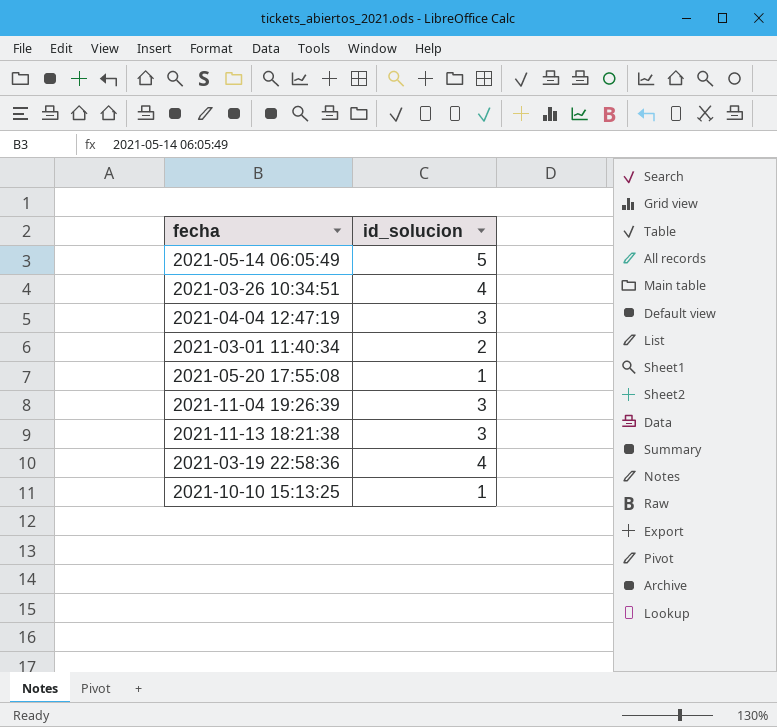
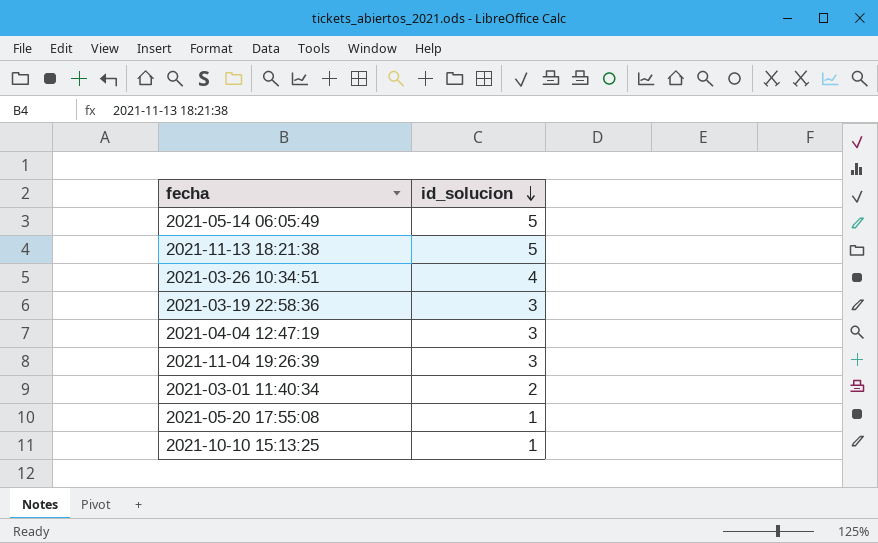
row order: none -> id_solucion descending
2021-11-13 18:21:38 | id_solucion: 3 -> 5
2021-03-19 22:58:36 | id_solucion: 4 -> 3

